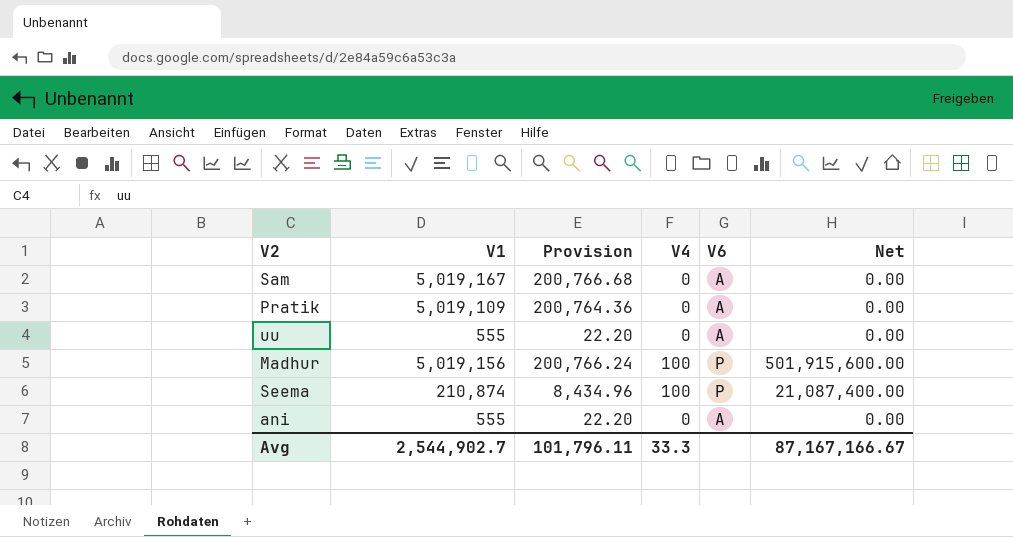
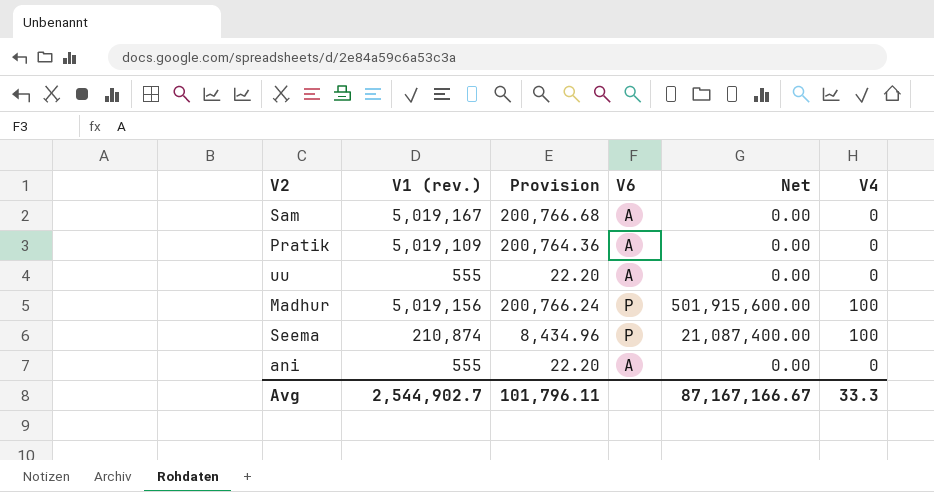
column name: V1 -> V1 (rev.)
column V4 | position: 4 -> 6

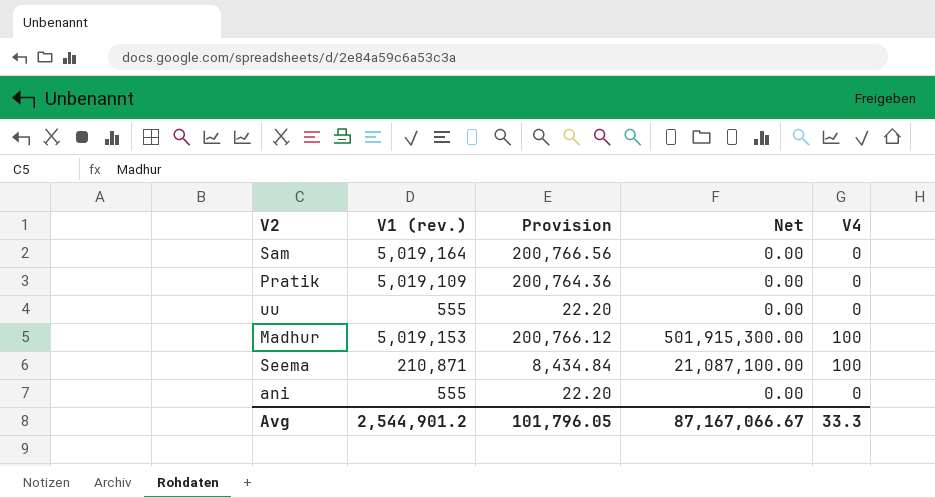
column V6 | position: 4 -> none
Sam | V1 (rev.): 5,019,167 -> 5,019,164
Sam | Provision: 200,766.68 -> 200,766.56
Madhur | V1 (rev.): 5,019,156 -> 5,019,153
Madhur | Provision: 200,766.24 -> 200,766.12
Madhur | Net: 501,915,600.00 -> 501,915,300.00
Seema | V1 (rev.): 210,874 -> 210,871
Seema | Provision: 8,434.96 -> 8,434.84
Seema | Net: 21,087,400.00 -> 21,087,100.00
Avg | V1 (rev.): 2,544,902.7 -> 2,544,901.2
Avg | Provision: 101,796.11 -> 101,796.05
Avg | Net: 87,167,166.67 -> 87,167,066.67

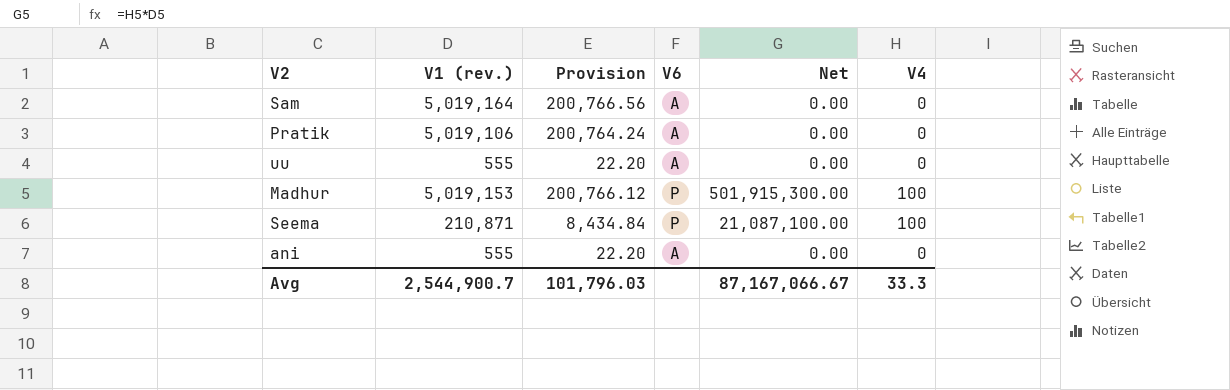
column V6 | position: none -> 4
Pratik | V1 (rev.): 5,019,109 -> 5,019,106
Pratik | Provision: 200,764.36 -> 200,764.24
Avg | V1 (rev.): 2,544,901.2 -> 2,544,900.7
Avg | Provision: 101,796.05 -> 101,796.03

